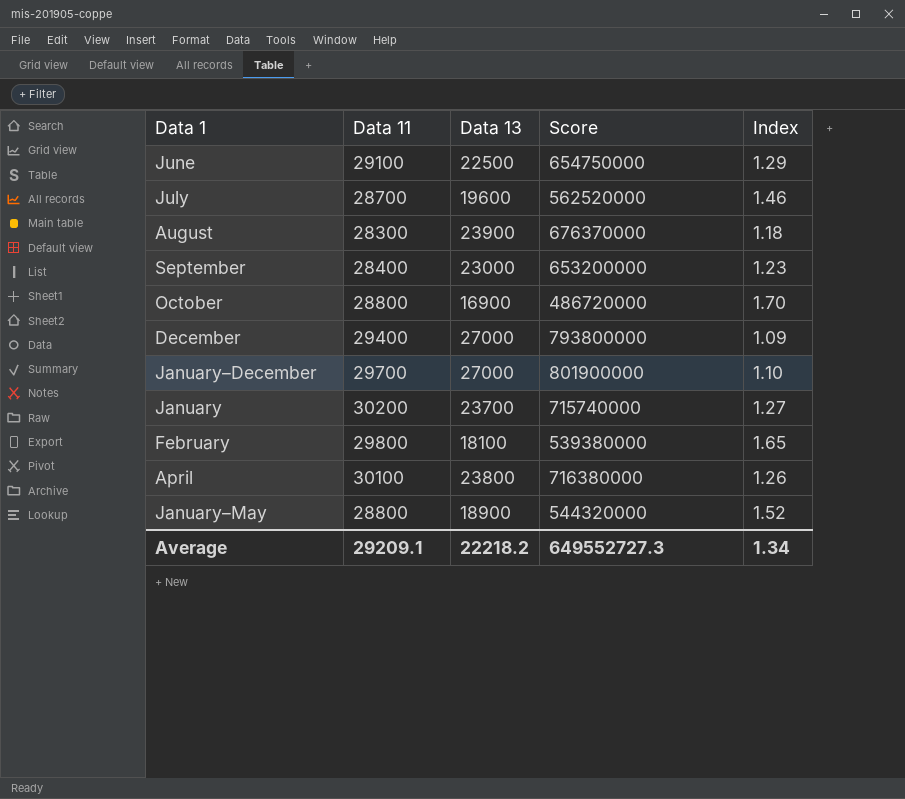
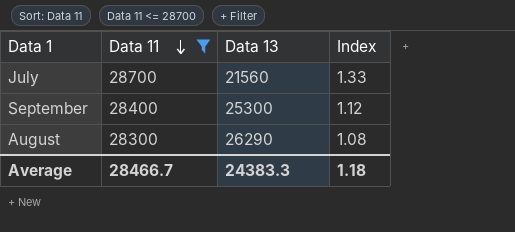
filter: none -> Data 11 <= 28700
row order: none -> Data 11 descending
column Score | formula: [Data 11] * [Data 13] -> none
July | Data 13: 19600 -> 21560
July | Index: 1.46 -> 1.33
September | Data 13: 23000 -> 25300
September | Index: 1.23 -> 1.12
August | Data 13: 23900 -> 26290
August | Index: 1.18 -> 1.08
Average | Data 11: 29209.1 -> 28466.7
Average | Data 13: 22218.2 -> 24383.3
Average | Index: 1.34 -> 1.18

